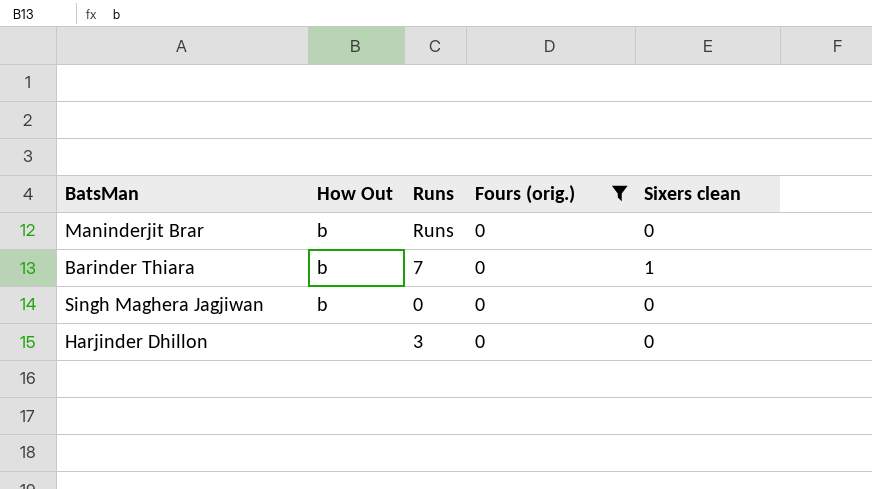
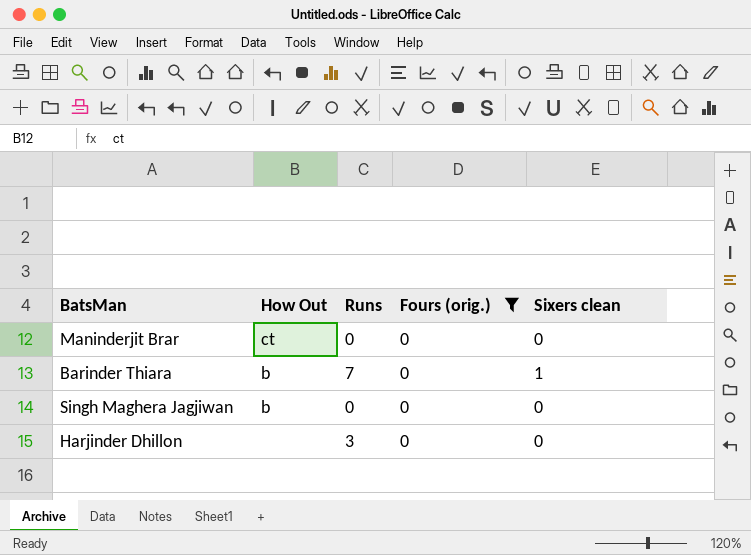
Maninderjit Brar | How Out: b -> ct
Maninderjit Brar | Runs: Runs -> 0

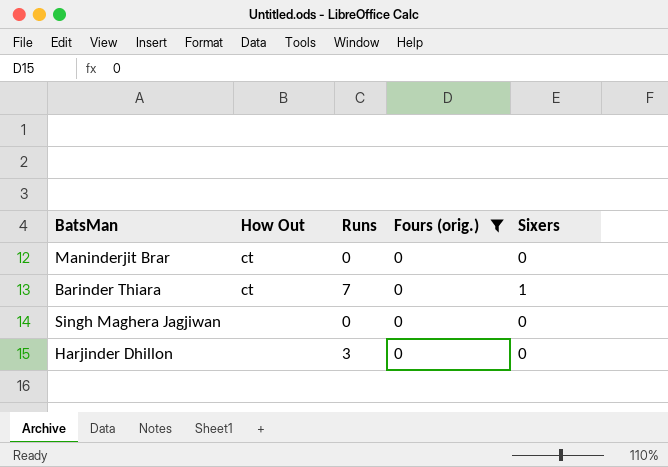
column name: Sixers clean -> Sixers
Barinder Thiara | How Out: b -> ct
Singh Maghera Jagjiwan | How Out: b -> none

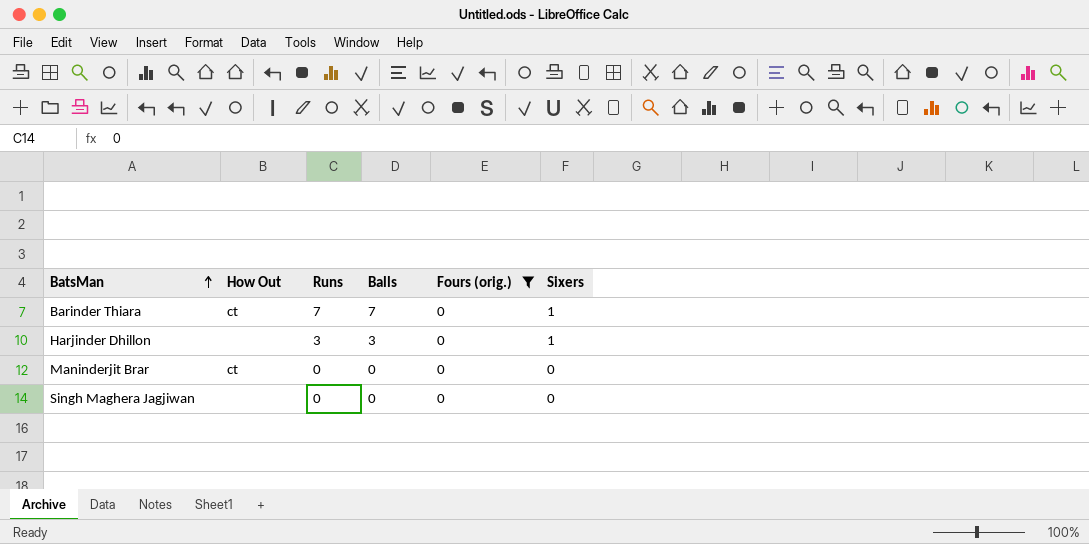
row order: none -> BatsMan ascending
column Balls | position: none -> 4
Harjinder Dhillon | Sixers: 0 -> 1

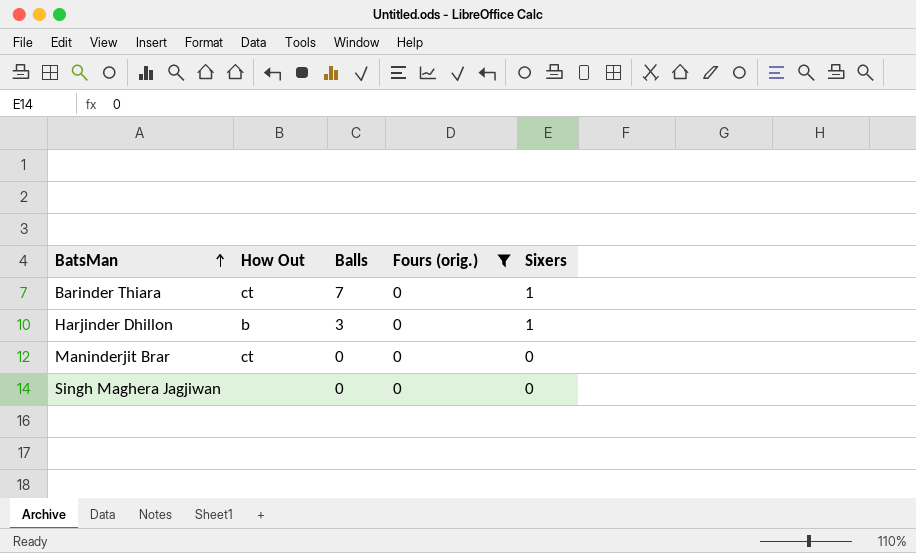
column Runs | position: 3 -> none
Harjinder Dhillon | How Out: none -> b

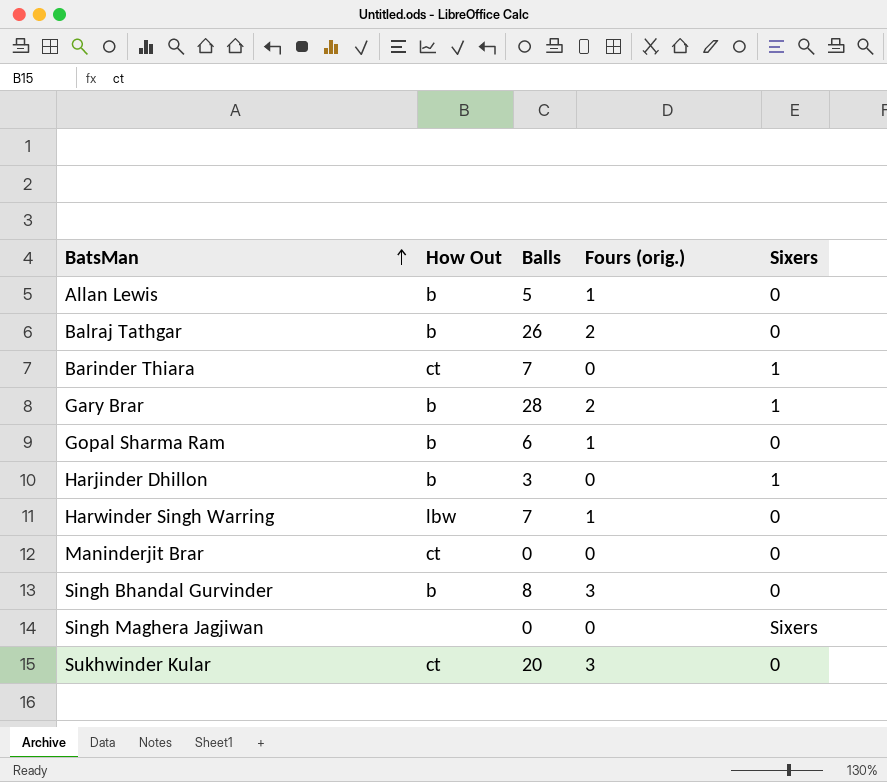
filter: Fours (orig.) = 0 -> none
Singh Maghera Jagjiwan | Sixers: 0 -> Sixers

